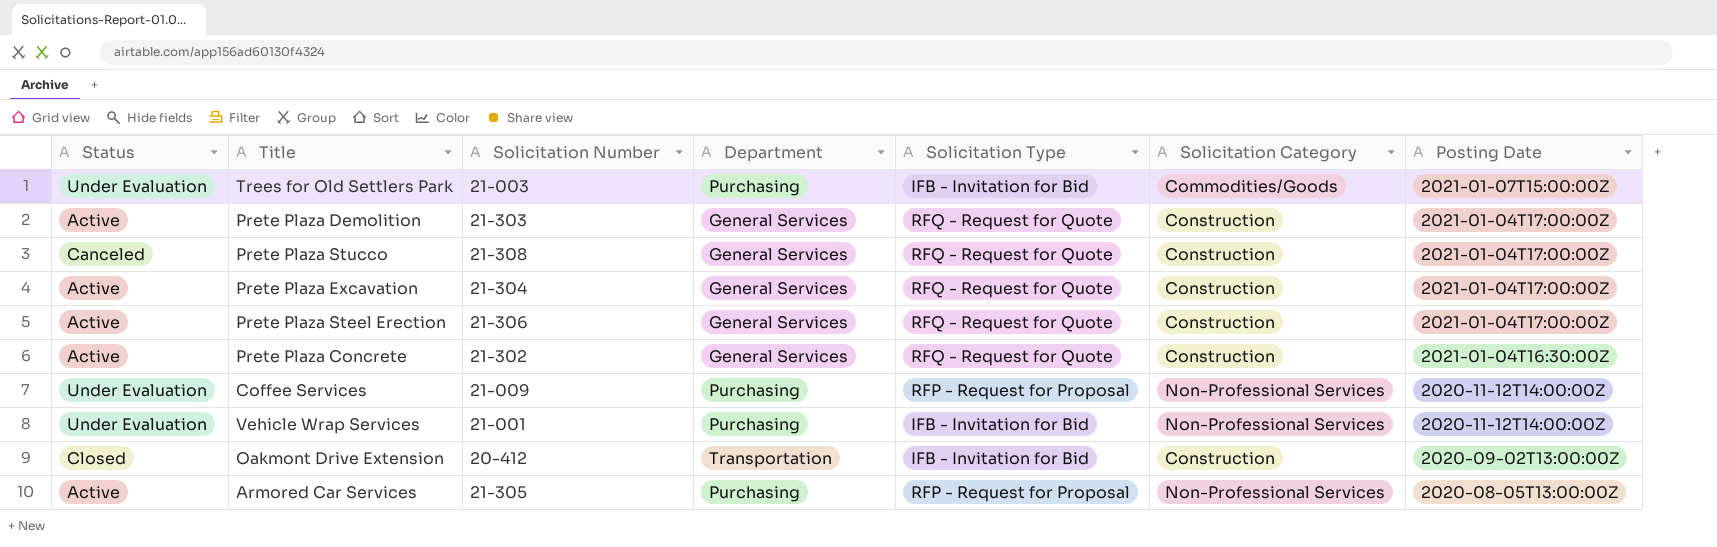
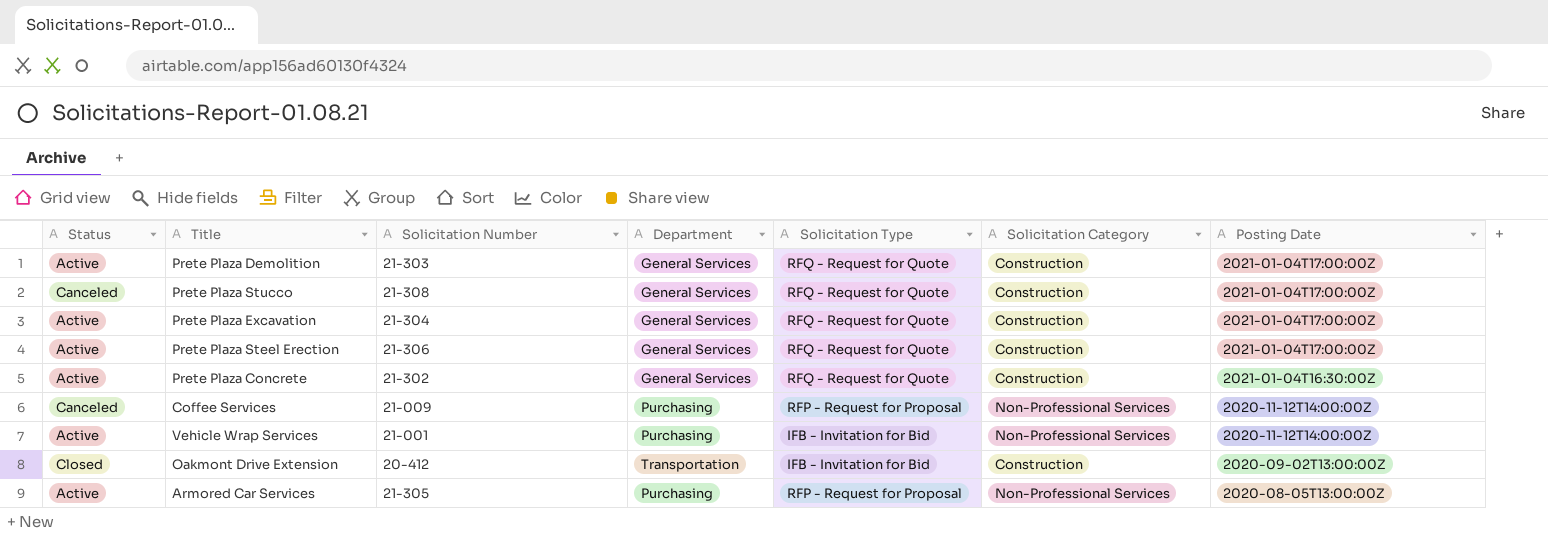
row Trees for Old Settlers Park: Under Evaluation | 21-003 | Purchasing | IFB - Invitation for Bid | Commodities/Goods | 2021-01-07T15:00:00Z -> none
Coffee Services | Status: Under Evaluation -> Canceled
Vehicle Wrap Services | Status: Under Evaluation -> Active

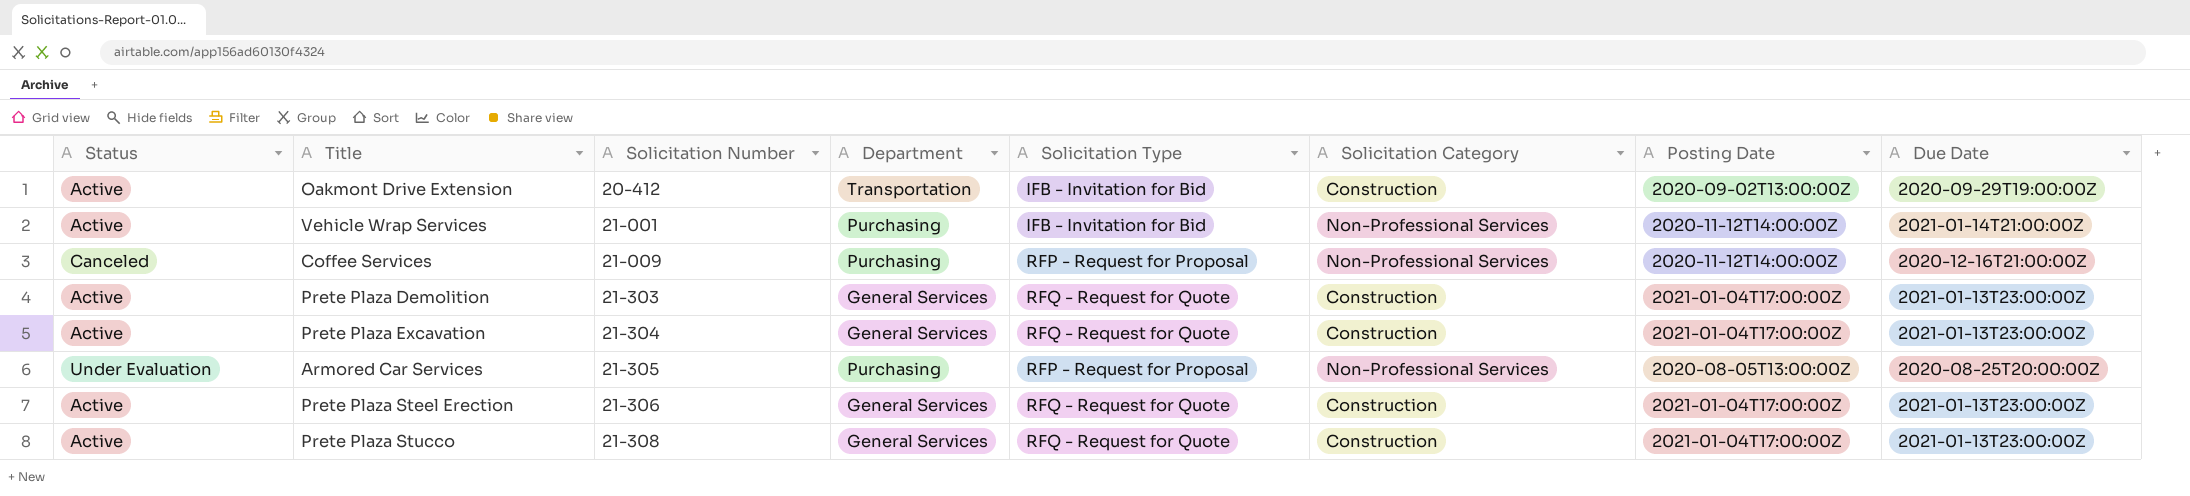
row order: Posting Date descending -> Solicitation Number ascending
column Due Date | position: none -> 8
row Prete Plaza Concrete: Active | 21-302 | General Services | RFQ - Request for Quote | Construction | 2021-01-04T16:30:00Z -> none
Oakmont Drive Extension | Status: Closed -> Active
Armored Car Services | Status: Active -> Under Evaluation
Prete Plaza Stucco | Status: Canceled -> Active

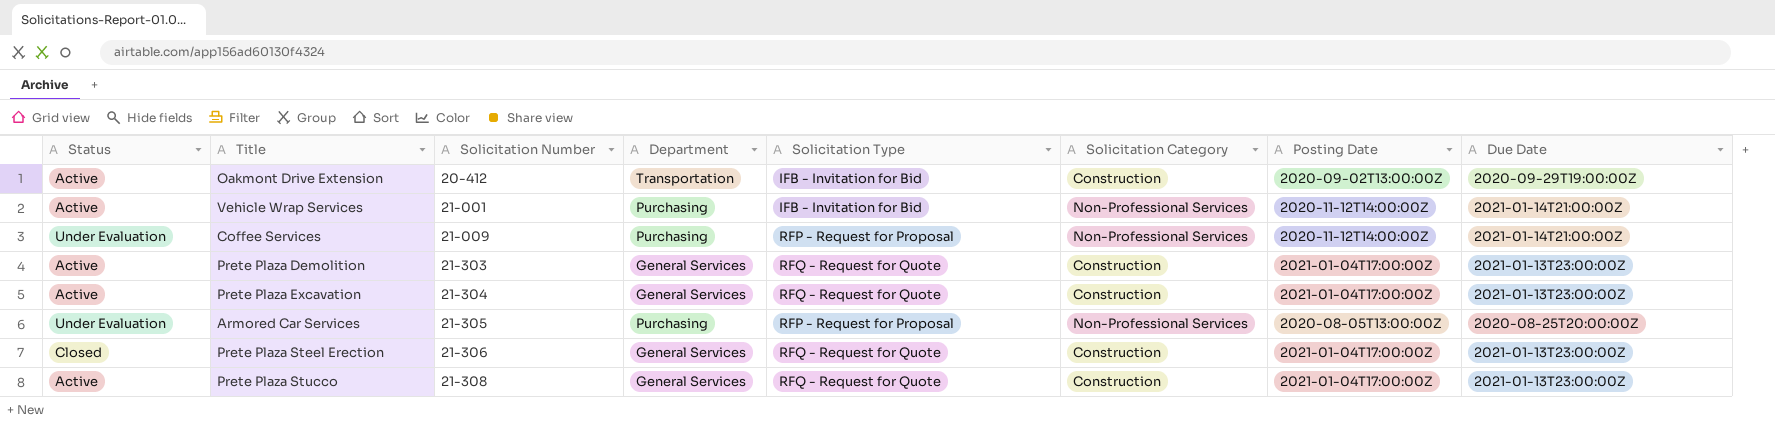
Coffee Services | Status: Canceled -> Under Evaluation
Coffee Services | Due Date: 2020-12-16T21:00:00Z -> 2021-01-14T21:00:00Z
Prete Plaza Steel Erection | Status: Active -> Closed

